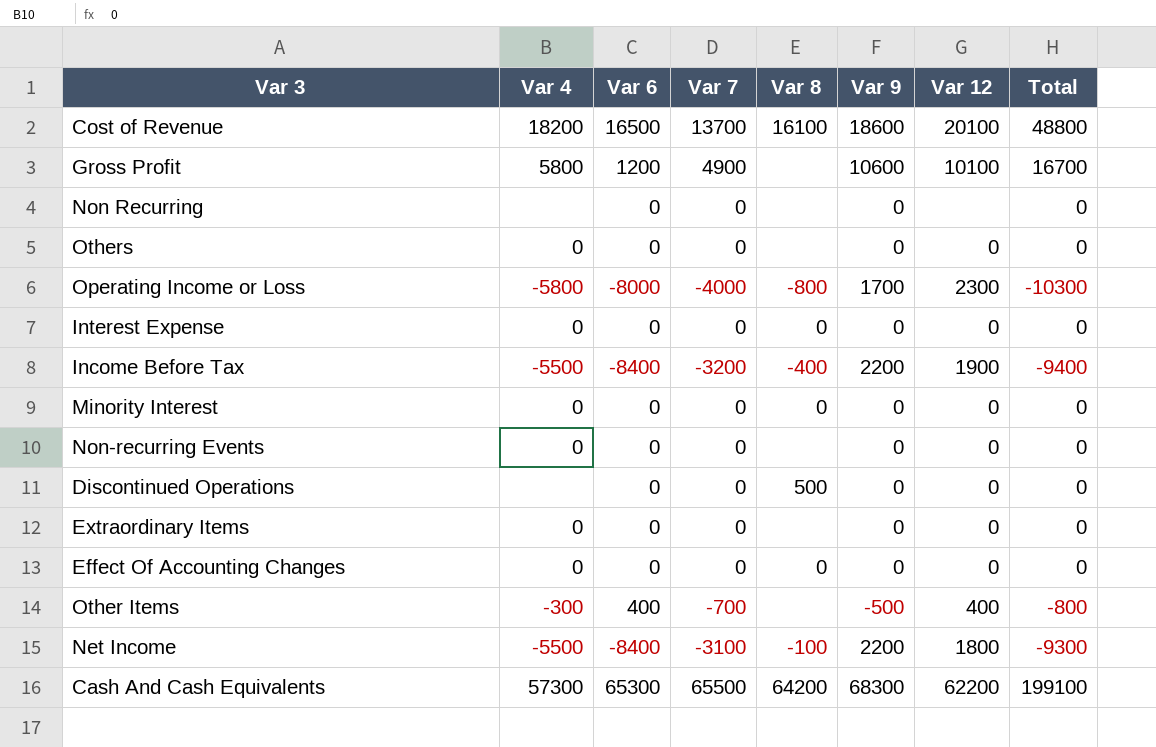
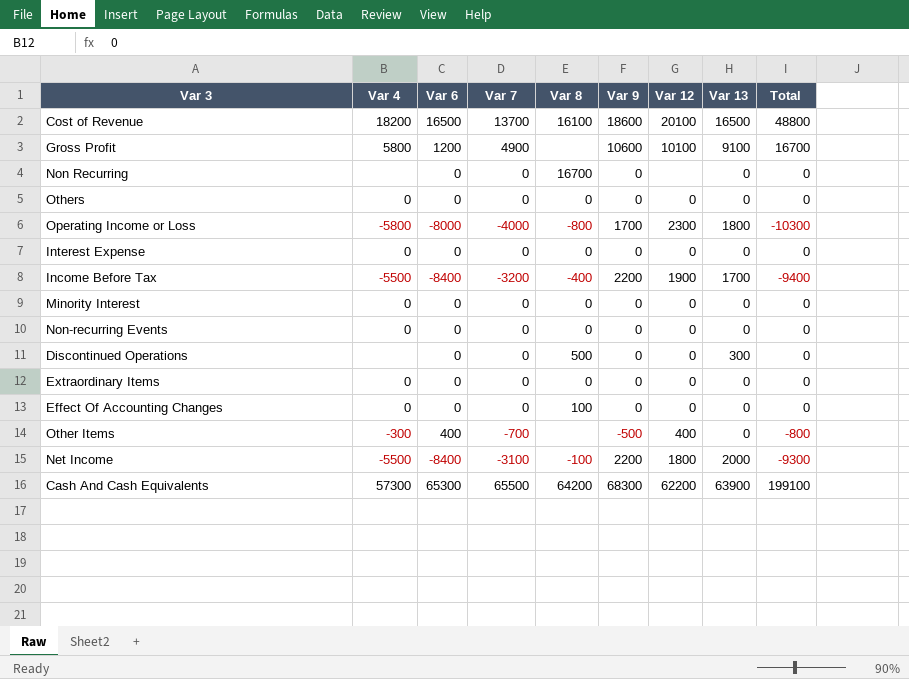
column Var 13 | position: none -> 8
Non Recurring | Var 8: none -> 16700
Others | Var 8: none -> 0
Non-recurring Events | Var 8: none -> 0
Extraordinary Items | Var 8: none -> 0
Effect Of Accounting Changes | Var 8: 0 -> 100

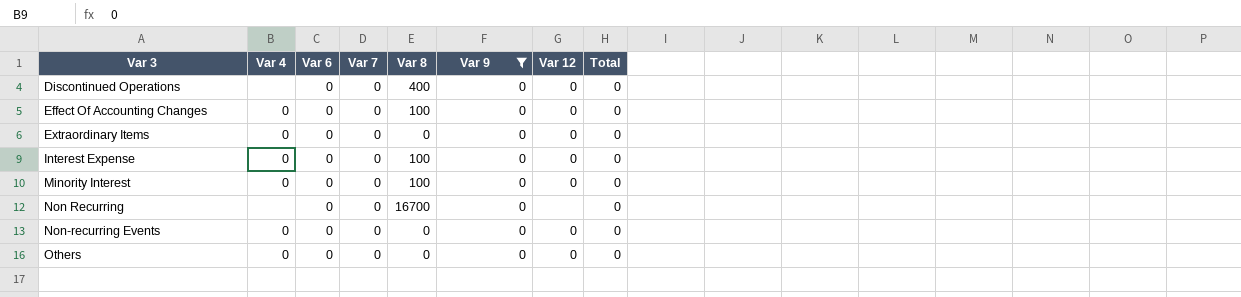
filter: none -> Var 9 = 0
row order: none -> Var 3 ascending
column Var 13 | position: 8 -> none
Discontinued Operations | Var 8: 500 -> 400
Interest Expense | Var 8: 0 -> 100
Minority Interest | Var 8: 0 -> 100

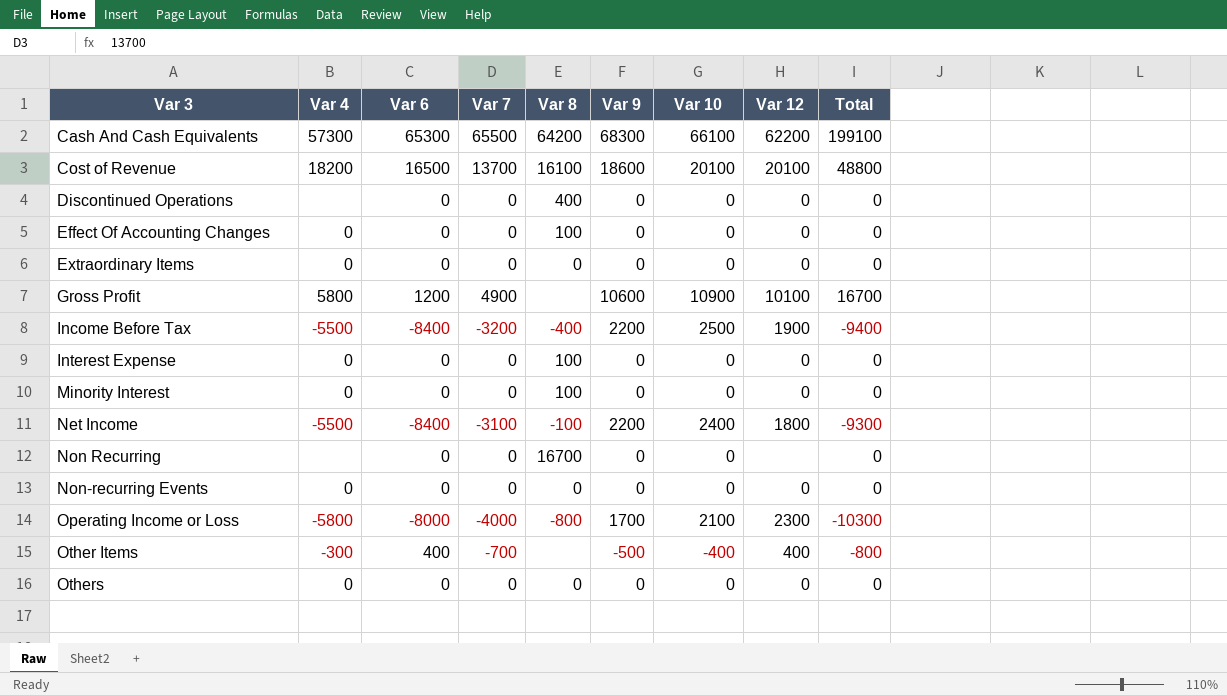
filter: Var 9 = 0 -> none
column Var 10 | position: none -> 7

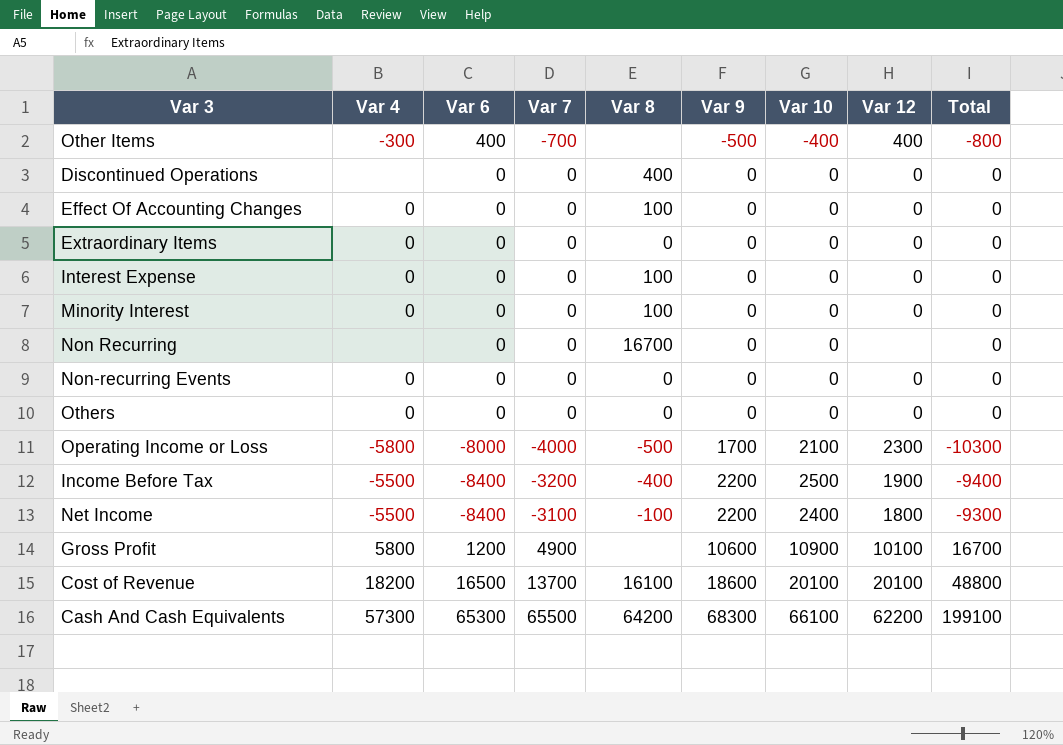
row order: Var 3 ascending -> Var 9 ascending
Operating Income or Loss | Var 8: -800 -> -500

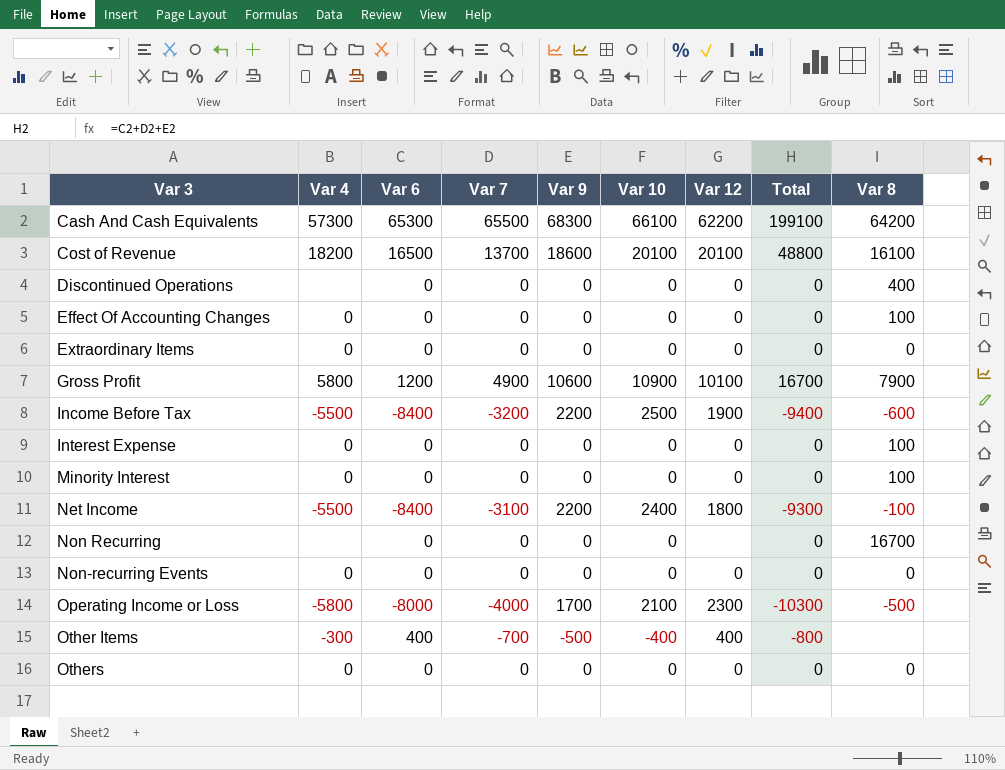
row order: Var 9 ascending -> Var 3 ascending
column Var 8 | position: 5 -> 9
Gross Profit | Var 8: none -> 7900
Income Before Tax | Var 8: -400 -> -600

